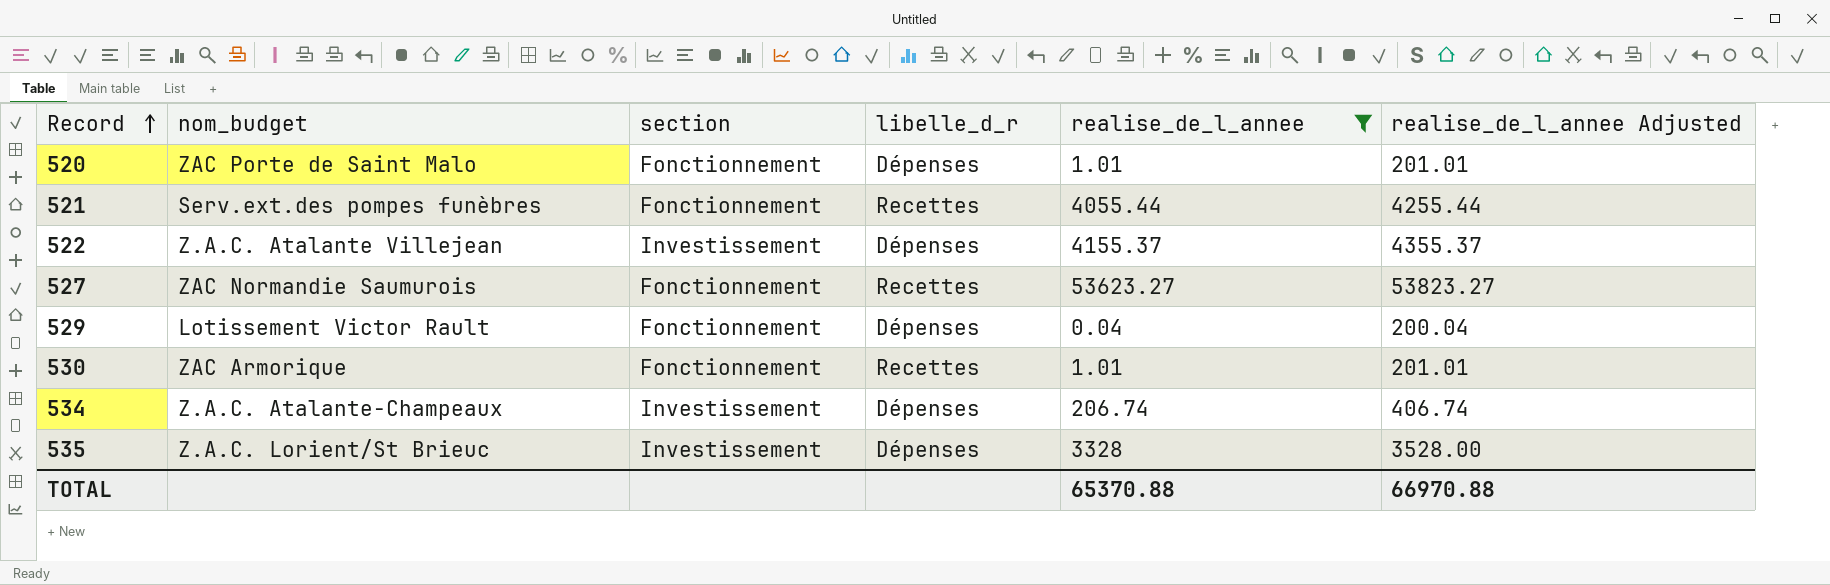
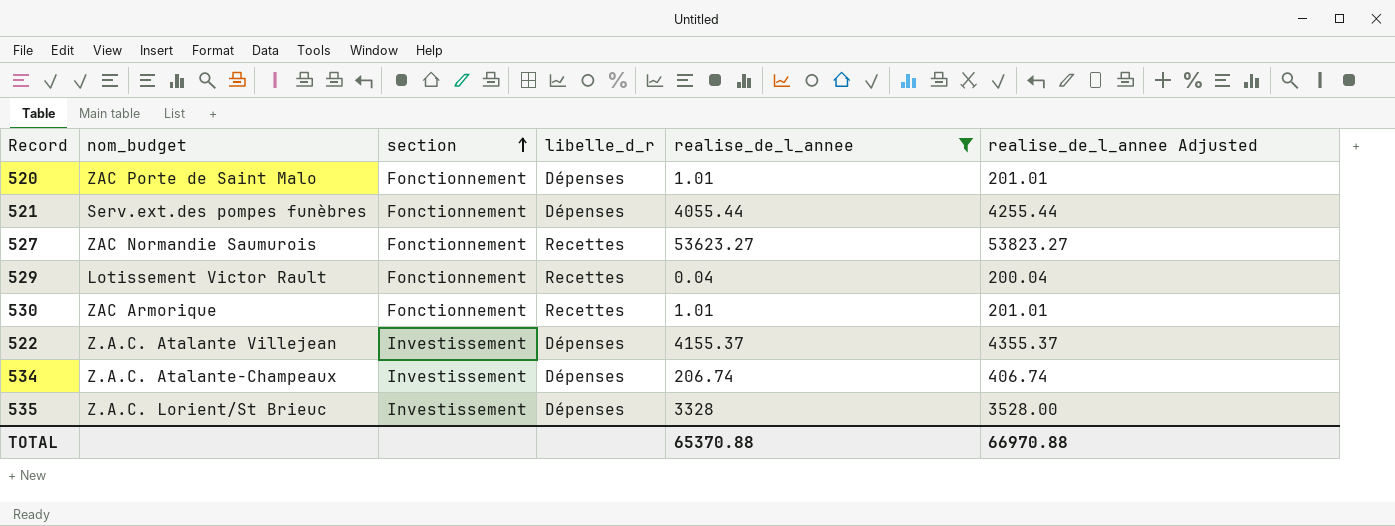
row order: Record ascending -> section ascending
521 | libelle_d_r: Recettes -> Dépenses
529 | libelle_d_r: Dépenses -> Recettes

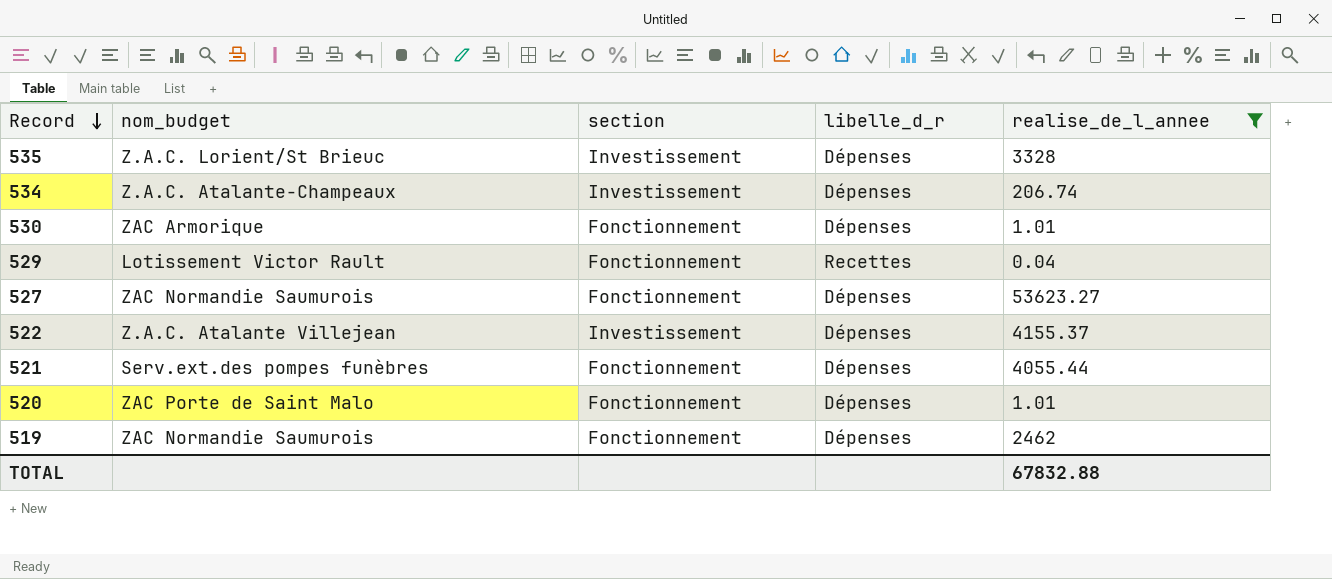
row order: section ascending -> Record descending
column realise_de_l_annee Adjusted | formula: [realise_de_l_annee] + 200 -> none
530 | libelle_d_r: Recettes -> Dépenses
527 | libelle_d_r: Recettes -> Dépenses
row 519: none -> ZAC Normandie Saumurois | Fonctionnement | Dépenses | 2462
TOTAL | realise_de_l_annee: 65370.88 -> 67832.88

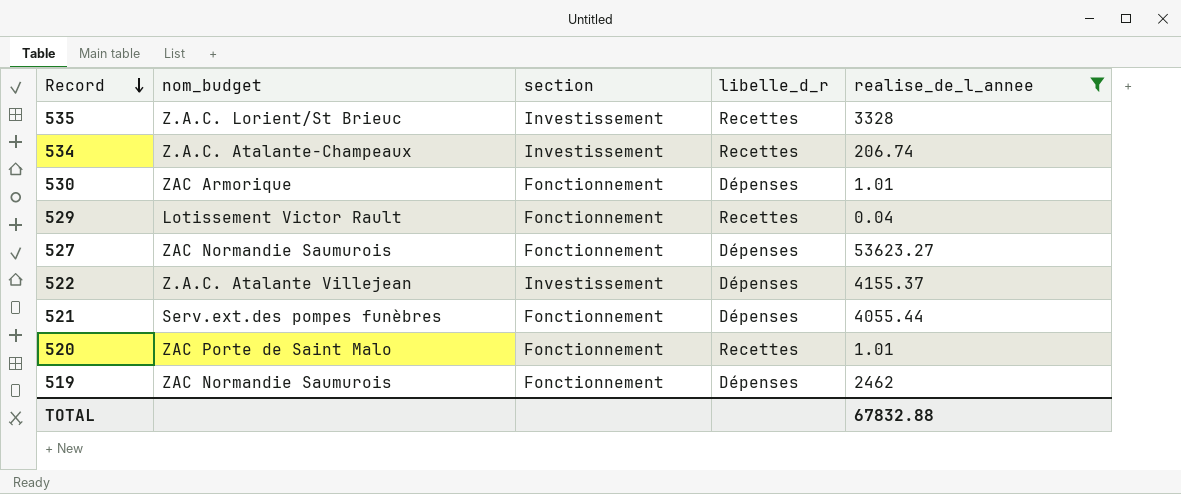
535 | libelle_d_r: Dépenses -> Recettes
534 | libelle_d_r: Dépenses -> Recettes
520 | libelle_d_r: Dépenses -> Recettes

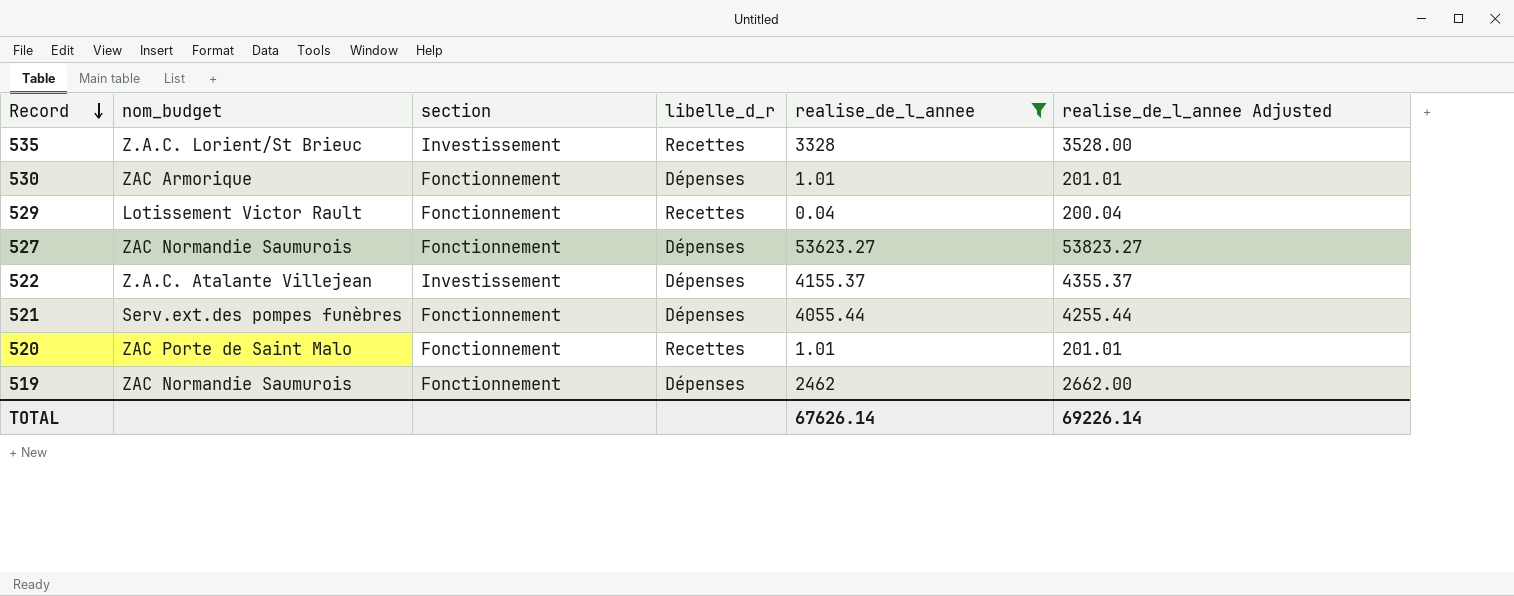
column realise_de_l_annee Adjusted | formula: none -> [realise_de_l_annee] + 200
row 534: Z.A.C. Atalante-Champeaux | Investissement | Recettes | 206.74 -> none
TOTAL | realise_de_l_annee: 67832.88 -> 67626.14

